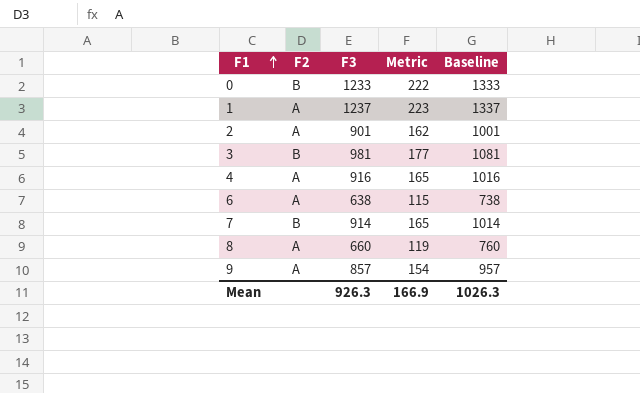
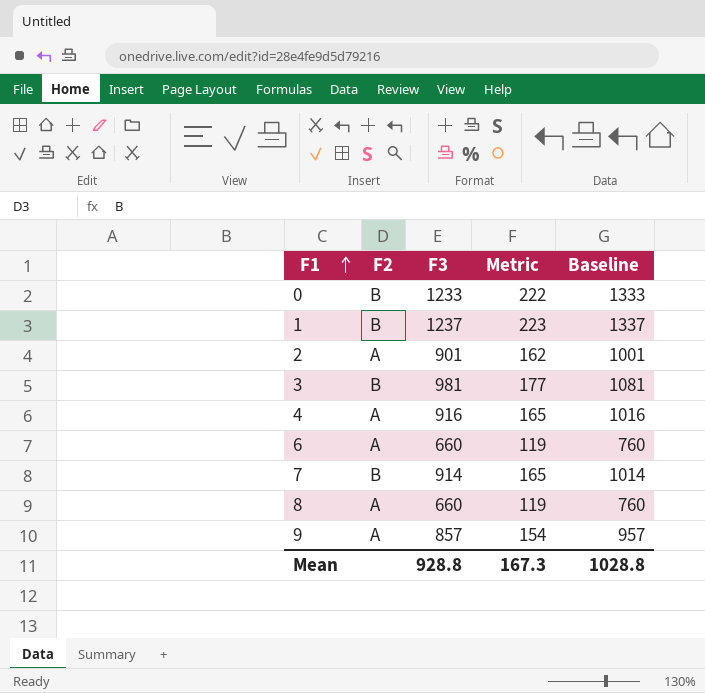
1 | F2: A -> B
6 | F3: 638 -> 660
6 | Metric: 115 -> 119
6 | Baseline: 738 -> 760
Mean | F3: 926.3 -> 928.8
Mean | Metric: 166.9 -> 167.3
Mean | Baseline: 1026.3 -> 1028.8

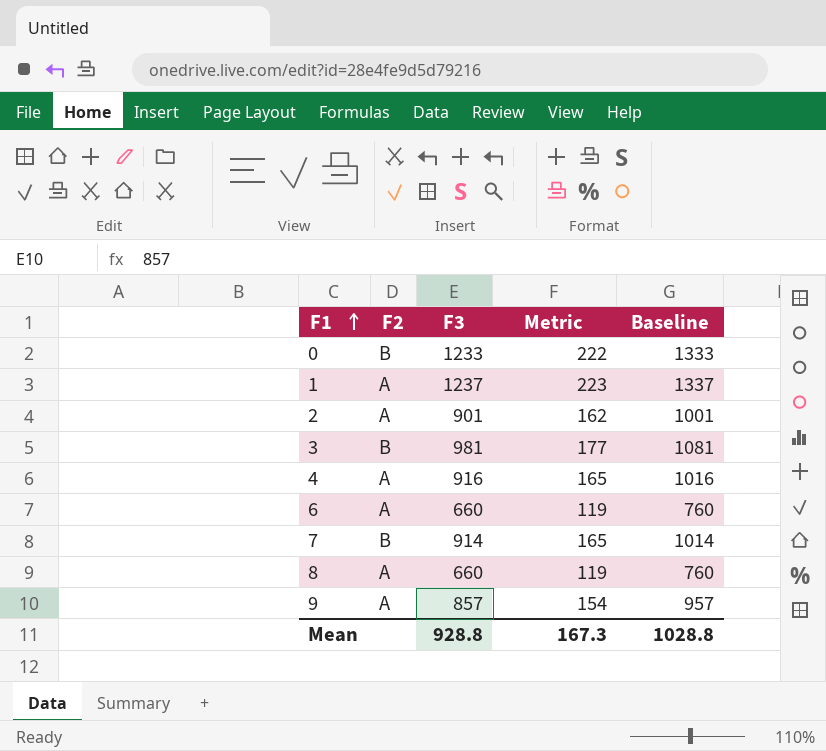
1 | F2: B -> A

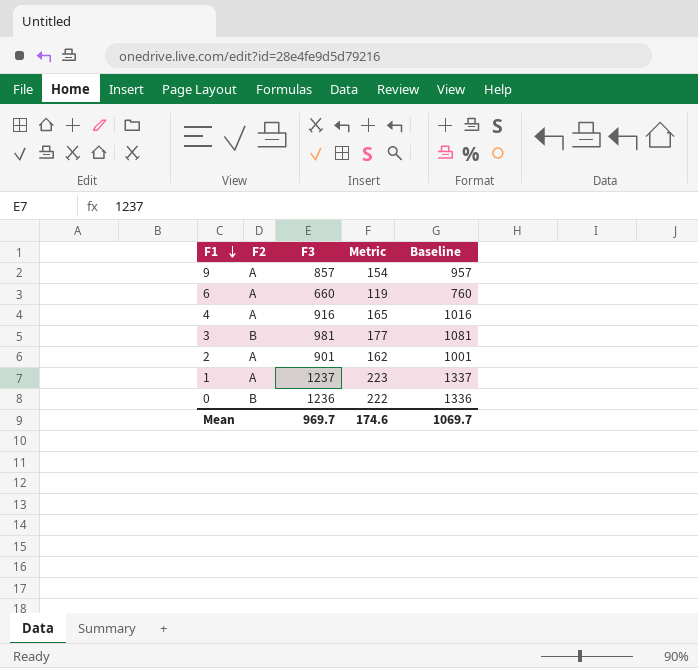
row order: F1 ascending -> F1 descending
row 7: B | 914 | 165 | 1014 -> none
row 8: A | 660 | 119 | 760 -> none
0 | F3: 1233 -> 1236
0 | Baseline: 1333 -> 1336
Mean | F3: 928.8 -> 969.7
Mean | Metric: 167.3 -> 174.6
Mean | Baseline: 1028.8 -> 1069.7

